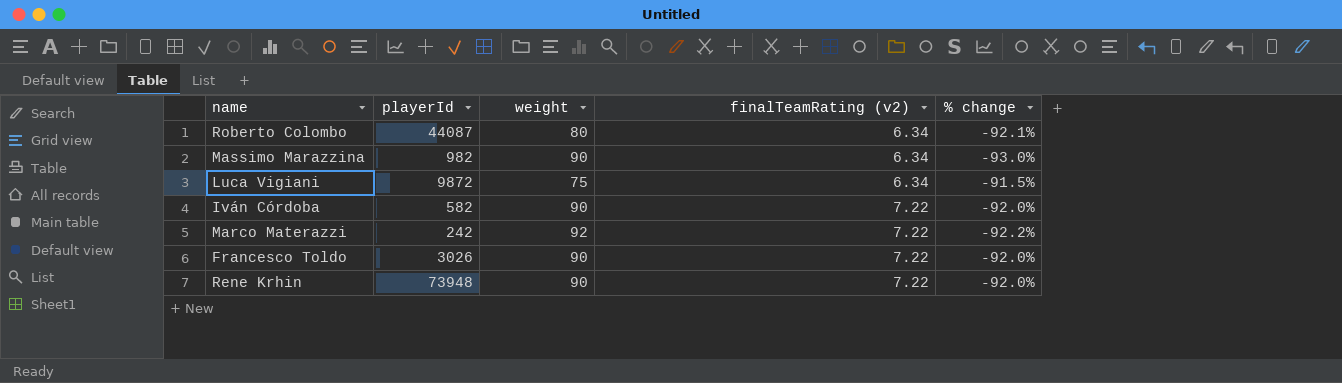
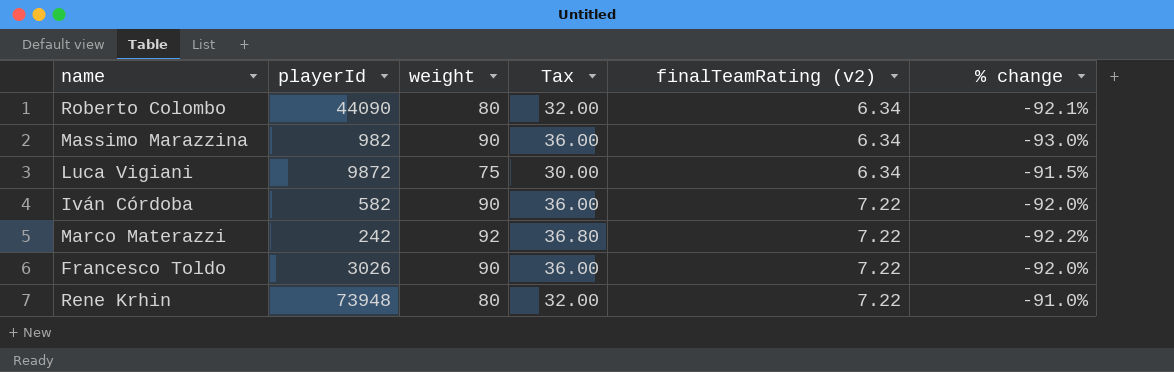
column Tax | formula: none -> [weight] * 0.4
Roberto Colombo | playerId: 44087 -> 44090
Rene Krhin | weight: 90 -> 80
Rene Krhin | % change: -92.0% -> -91.0%

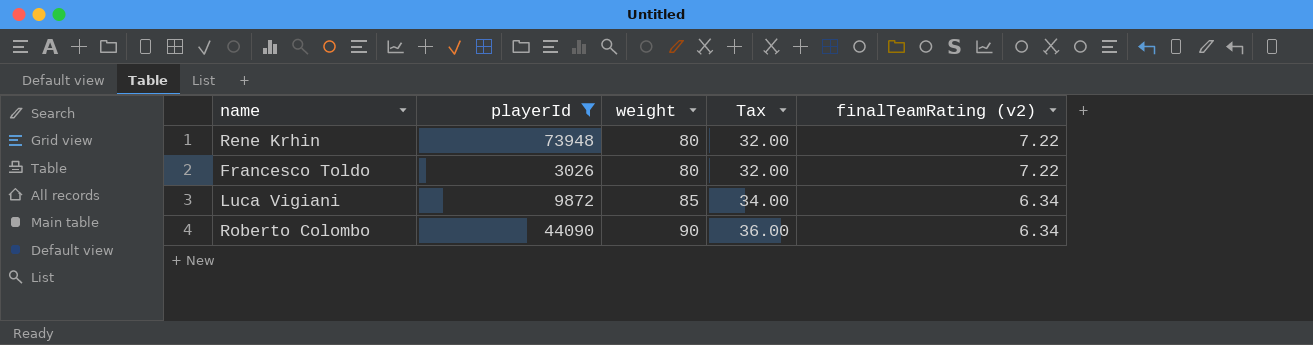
filter: none -> playerId >= 3026
row order: finalTeamRating (v2) ascending -> weight ascending
column % change | formula: ([finalTeamRating (v2)] - [weight]) / [weight] -> none
Francesco Toldo | weight: 90 -> 80
Francesco Toldo | Tax: 36.00 -> 32.00
Luca Vigiani | weight: 75 -> 85
Luca Vigiani | Tax: 30.00 -> 34.00
Roberto Colombo | weight: 80 -> 90
Roberto Colombo | Tax: 32.00 -> 36.00

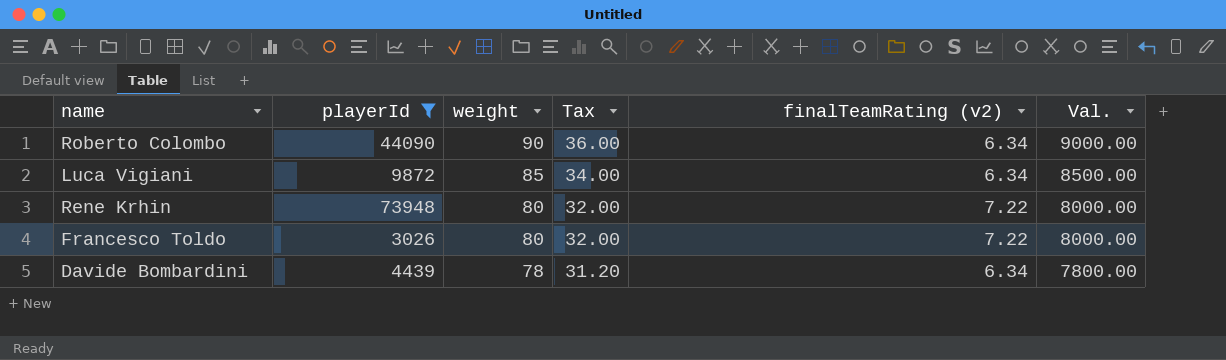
row order: weight ascending -> weight descending
column Val. | formula: none -> [weight] * 100
row Davide Bombardini: none -> 4439 | 78 | 31.20 | 6.34 | 7800.00

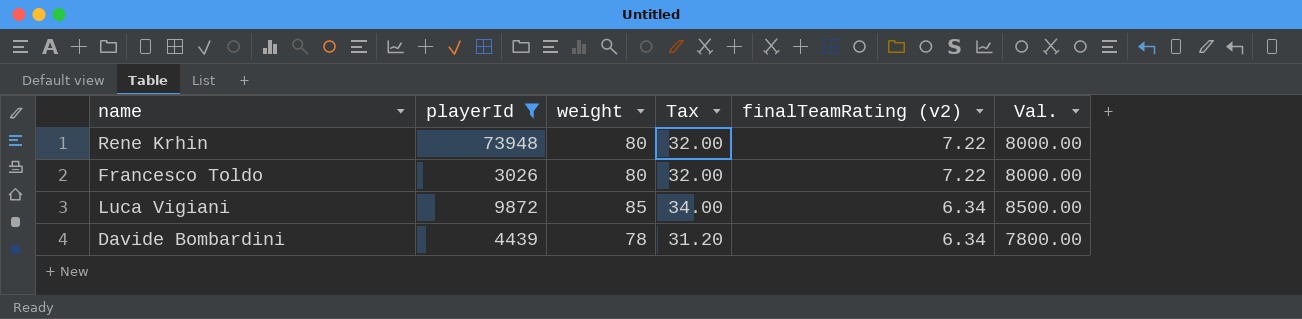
row order: weight descending -> finalTeamRating (v2) descending
row Roberto Colombo: 44090 | 90 | 36.00 | 6.34 | 9000.00 -> none

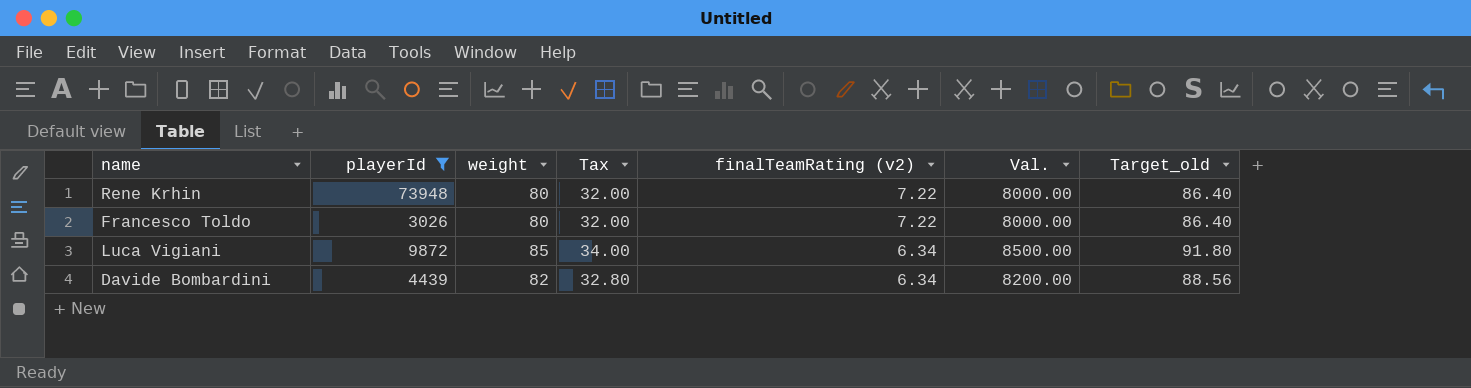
column Target_old | formula: none -> [weight] * 1.08
Davide Bombardini | weight: 78 -> 82
Davide Bombardini | Tax: 31.20 -> 32.80
Davide Bombardini | Val.: 7800.00 -> 8200.00

